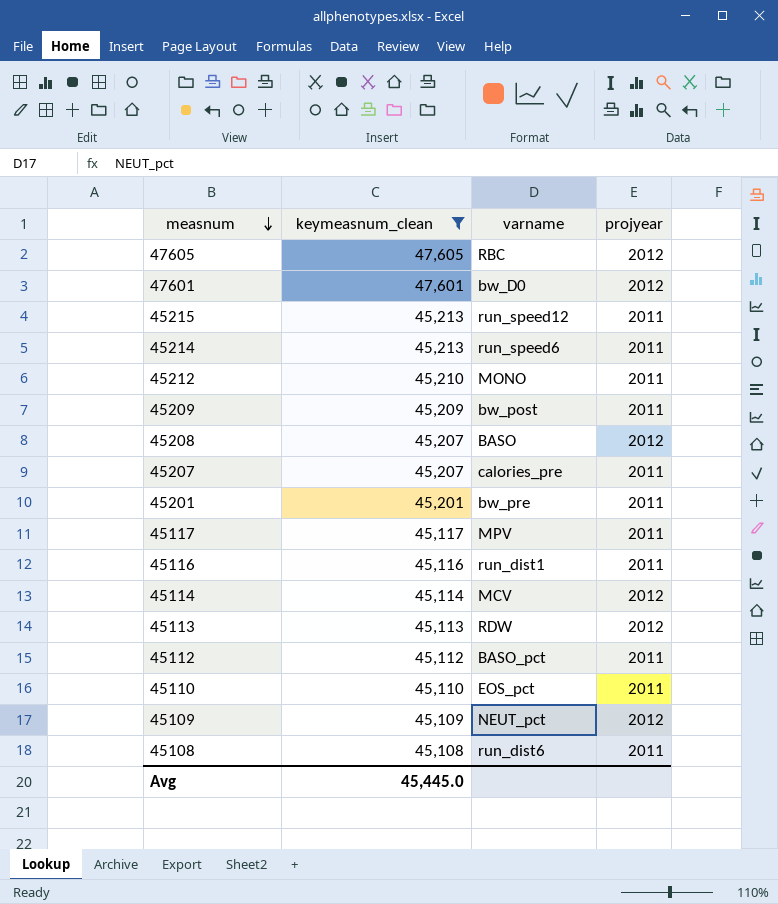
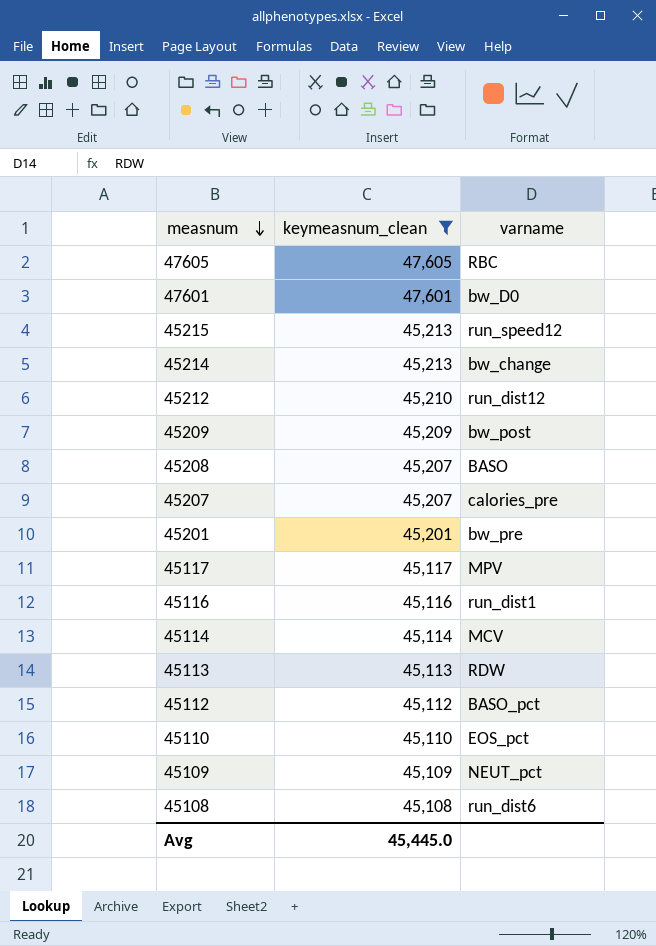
column projyear | position: 4 -> none
45214 | varname: run_speed6 -> bw_change
45212 | varname: MONO -> run_dist12

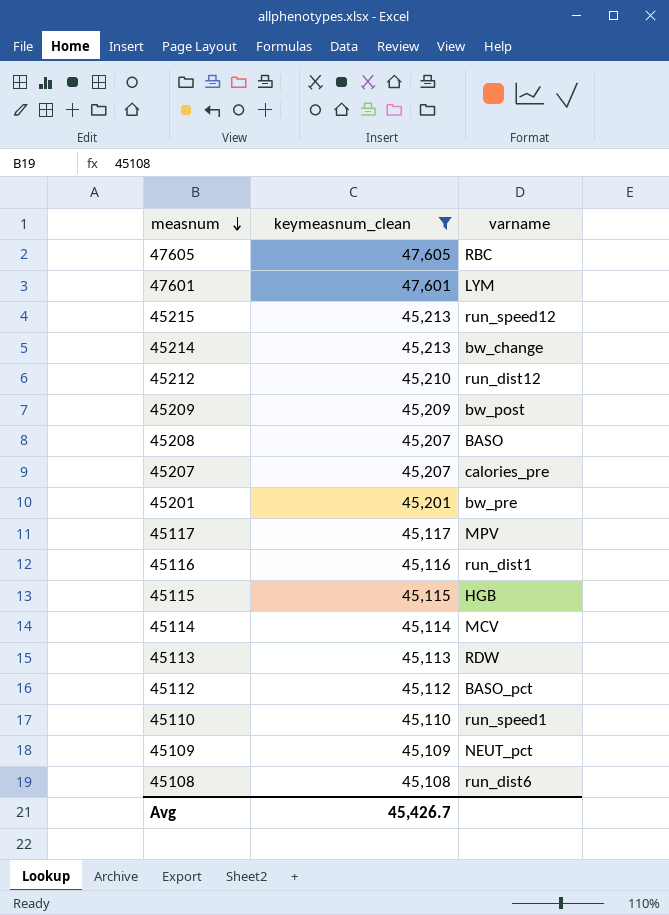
47601 | varname: bw_D0 -> LYM
row 45115: none -> 45,115 | HGB
45110 | varname: EOS_pct -> run_speed1
Avg | keymeasnum_clean: 45,445.0 -> 45,426.7

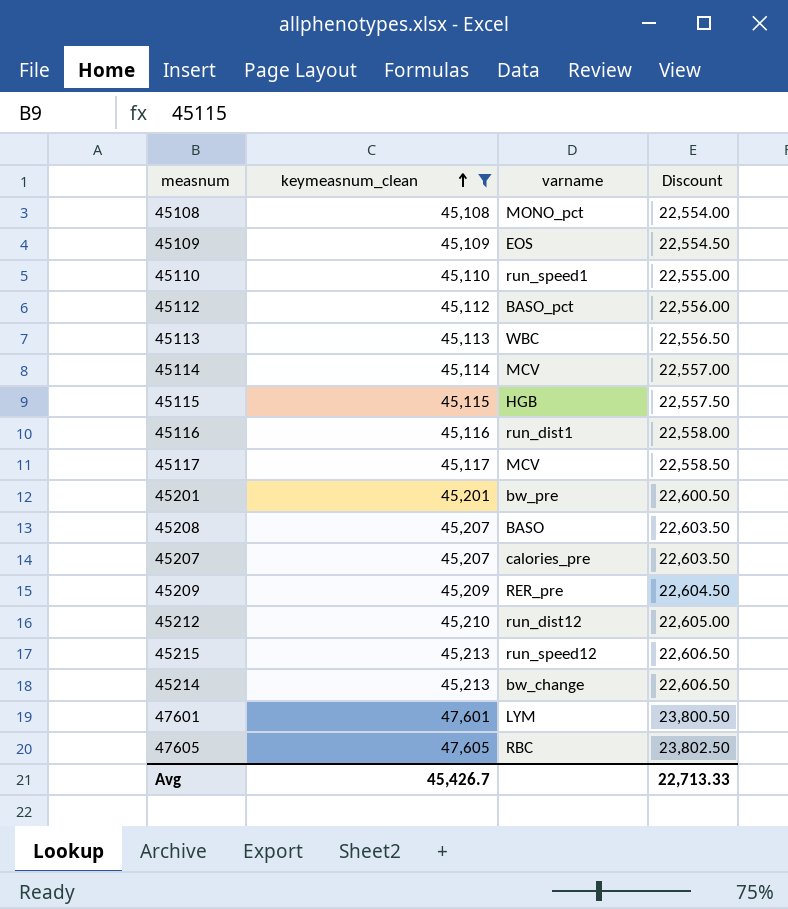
row order: measnum descending -> keymeasnum_clean ascending
column Discount | formula: none -> [keymeasnum_clean] * 0.5
45108 | varname: run_dist6 -> MONO_pct
45109 | varname: NEUT_pct -> EOS
45113 | varname: RDW -> WBC
45117 | varname: MPV -> MCV
45209 | varname: bw_post -> RER_pre

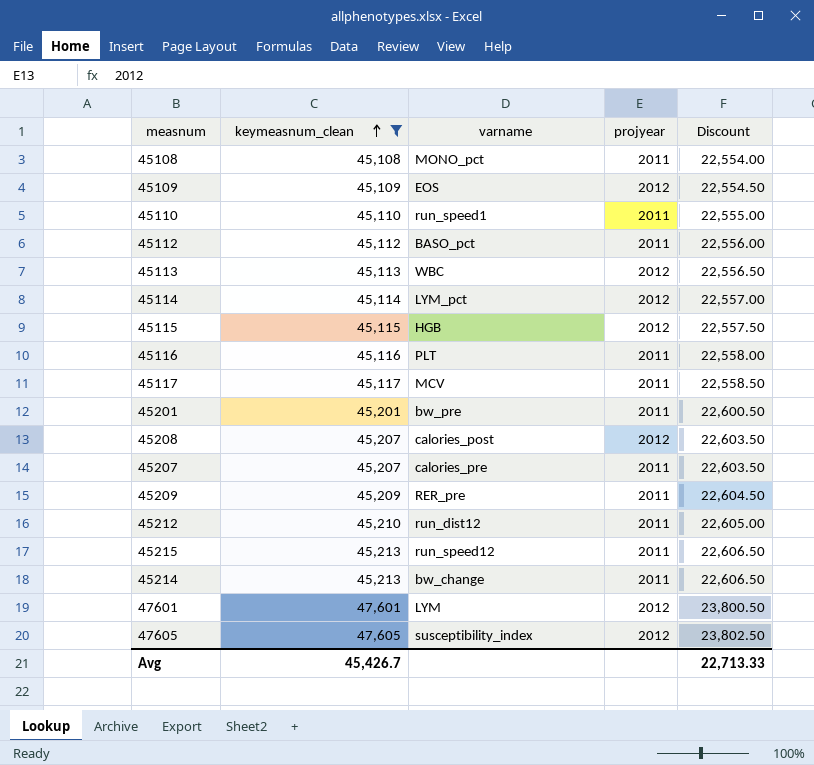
column projyear | position: none -> 4
45114 | varname: MCV -> LYM_pct
45116 | varname: run_dist1 -> PLT
45208 | varname: BASO -> calories_post
47605 | varname: RBC -> susceptibility_index

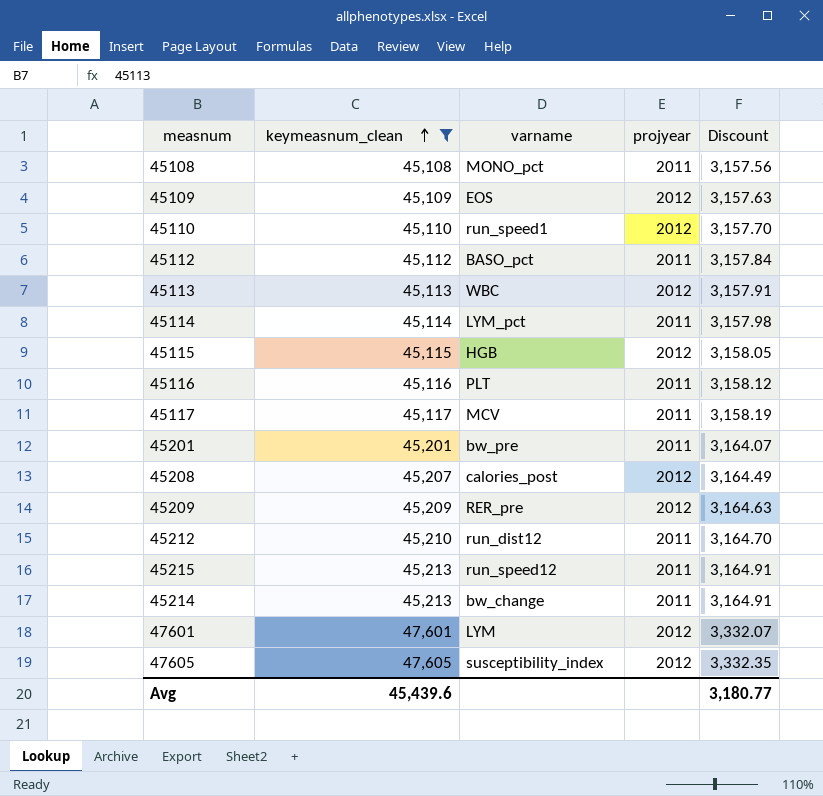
column Discount | formula: [keymeasnum_clean] * 0.5 -> [keymeasnum_clean] * 0.07
row 45207: 45,207 | calories_pre | 2011 | 22,603.50 -> none
45110 | projyear: 2011 -> 2012
45114 | projyear: 2012 -> 2011
45209 | projyear: 2011 -> 2012
Avg | keymeasnum_clean: 45,426.7 -> 45,439.6
Avg | Discount: 22,713.33 -> 3,180.77

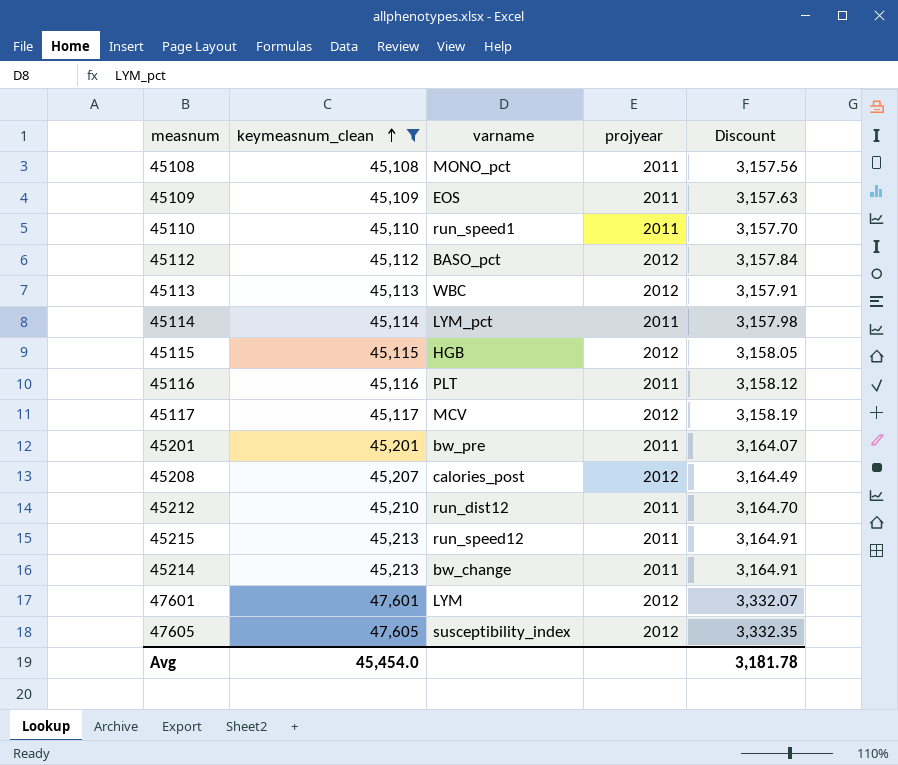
row 45209: 45,209 | RER_pre | 2012 | 3,164.63 -> none
45109 | projyear: 2012 -> 2011
45110 | projyear: 2012 -> 2011
45112 | projyear: 2011 -> 2012
45117 | projyear: 2011 -> 2012
Avg | keymeasnum_clean: 45,439.6 -> 45,454.0
Avg | Discount: 3,180.77 -> 3,181.78

